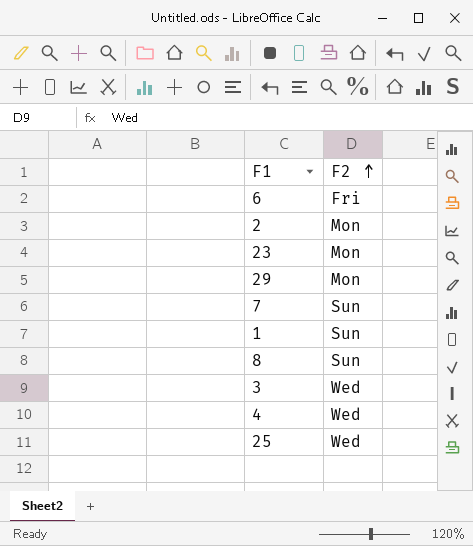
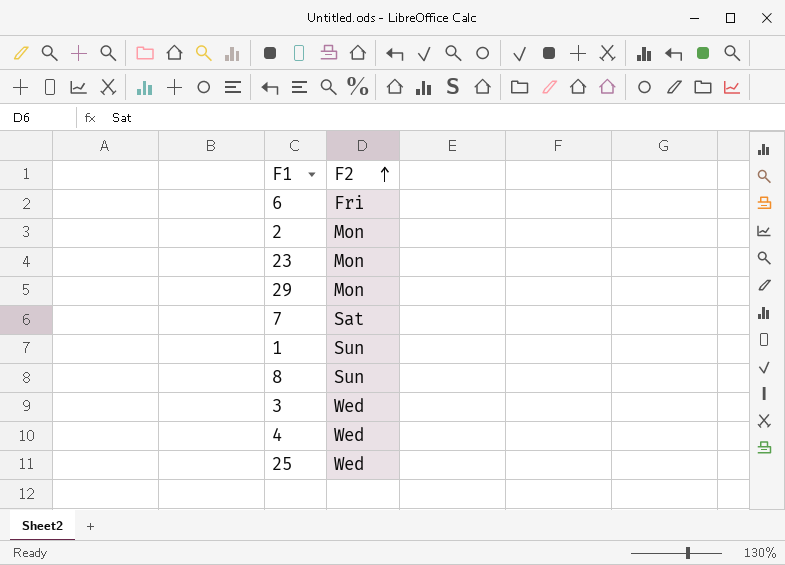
7 | F2: Sun -> Sat

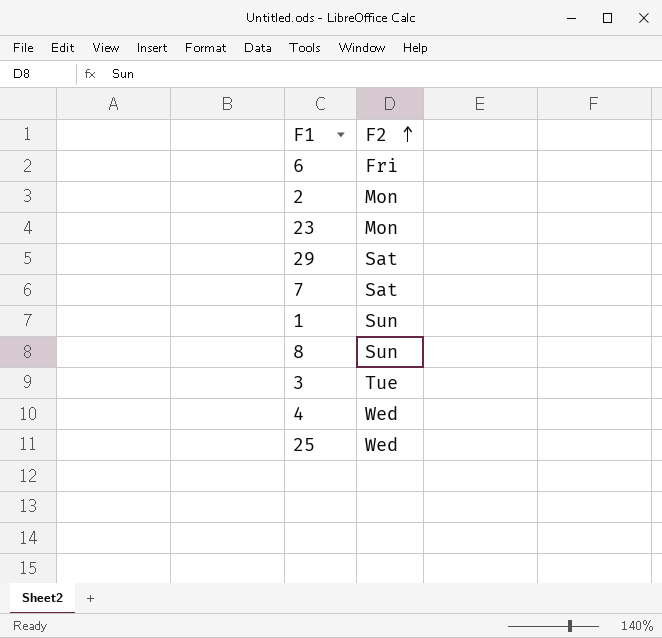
29 | F2: Mon -> Sat
3 | F2: Wed -> Tue

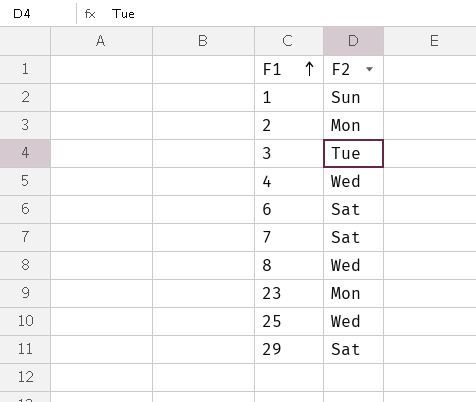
row order: F2 ascending -> F1 ascending
6 | F2: Fri -> Sat
8 | F2: Sun -> Wed

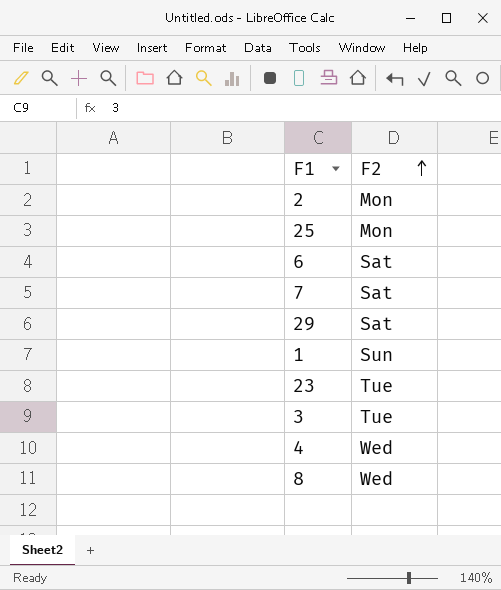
row order: F1 ascending -> F2 ascending
25 | F2: Wed -> Mon
23 | F2: Mon -> Tue

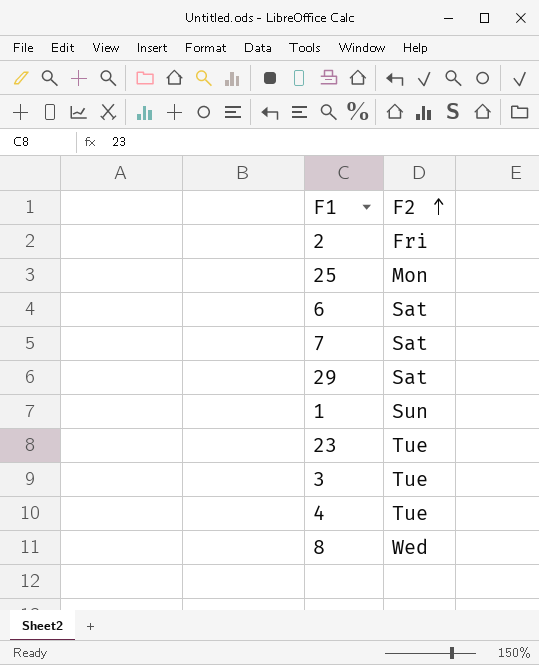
2 | F2: Mon -> Fri
4 | F2: Wed -> Tue

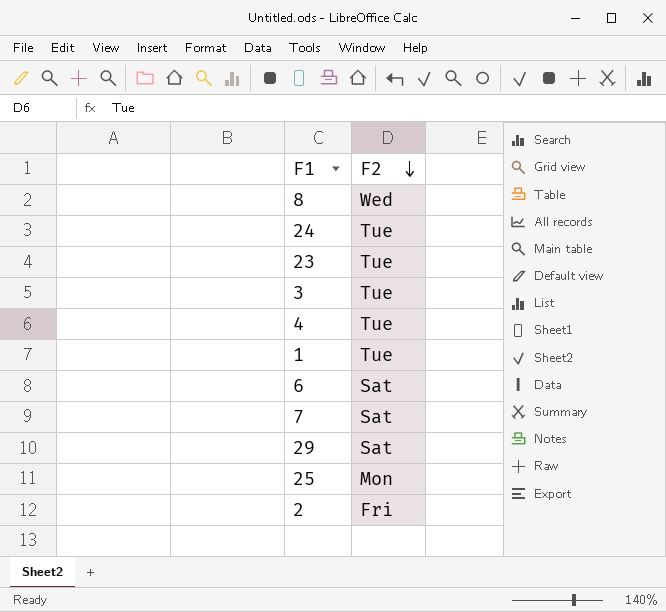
row order: F2 ascending -> F2 descending
row 24: none -> Tue
1 | F2: Sun -> Tue

